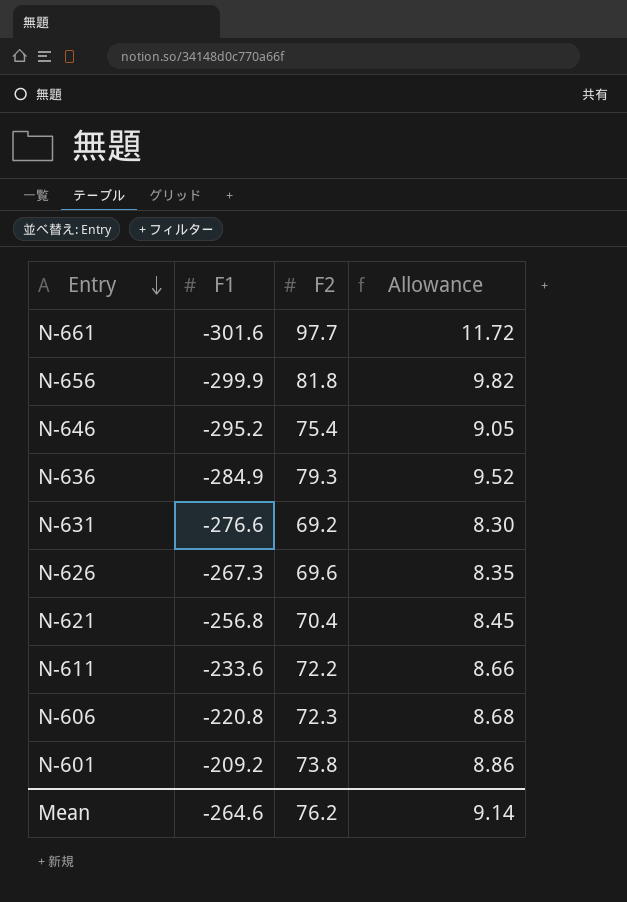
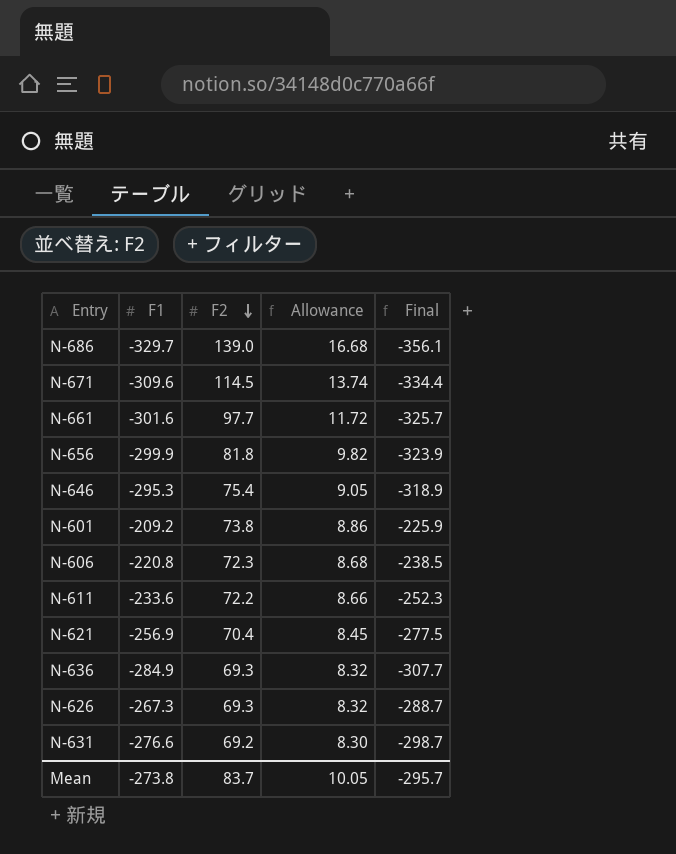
row order: Entry descending -> F2 descending
column Final | formula: none -> [F1] * 1.08
row N-686: none -> -329.7 | 139.0 | 16.68 | -356.1
row N-671: none -> -309.6 | 114.5 | 13.74 | -334.4
N-646 | F1: -295.2 -> -295.3
N-621 | F1: -256.8 -> -256.9
N-636 | F2: 79.3 -> 69.3
N-636 | Allowance: 9.52 -> 8.32
N-626 | F2: 69.6 -> 69.3
N-626 | Allowance: 8.35 -> 8.32
Mean | F1: -264.6 -> -273.8
Mean | F2: 76.2 -> 83.7
Mean | Allowance: 9.14 -> 10.05

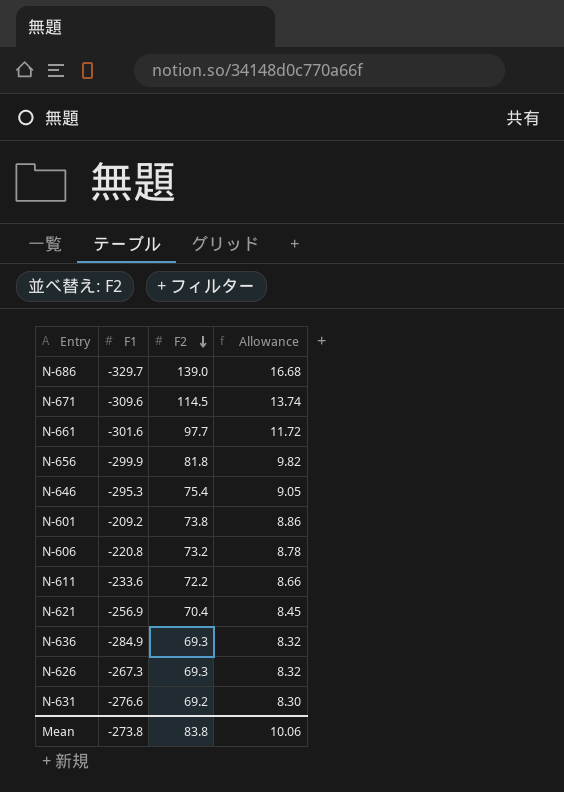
column Final | formula: [F1] * 1.08 -> none
N-606 | F2: 72.3 -> 73.2
N-606 | Allowance: 8.68 -> 8.78
Mean | F2: 83.7 -> 83.8
Mean | Allowance: 10.05 -> 10.06

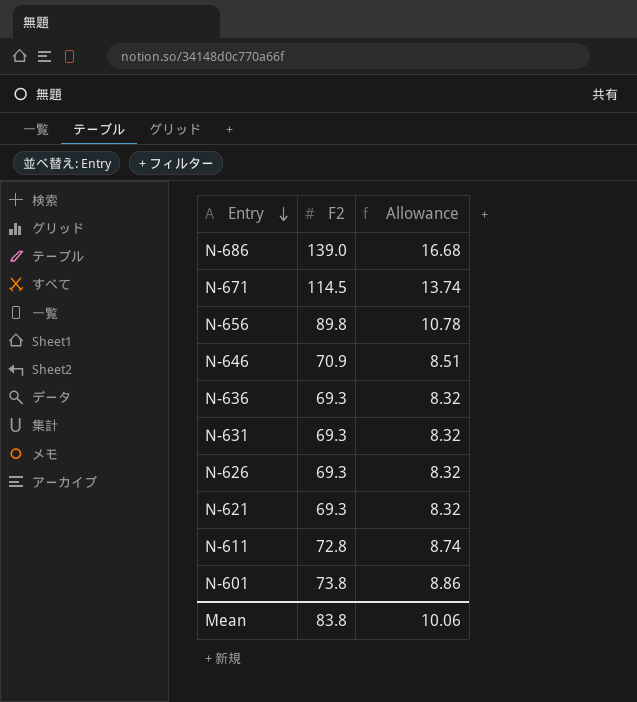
row order: F2 descending -> Entry descending
column F1 | position: 2 -> none
row N-661: -301.6 | 97.7 | 11.72 -> none
row N-606: -220.8 | 73.2 | 8.78 -> none
N-656 | F2: 81.8 -> 89.8
N-656 | Allowance: 9.82 -> 10.78
N-646 | F2: 75.4 -> 70.9
N-646 | Allowance: 9.05 -> 8.51
N-631 | F2: 69.2 -> 69.3
N-631 | Allowance: 8.30 -> 8.32
N-621 | F2: 70.4 -> 69.3
N-621 | Allowance: 8.45 -> 8.32
N-611 | F2: 72.2 -> 72.8
N-611 | Allowance: 8.66 -> 8.74

